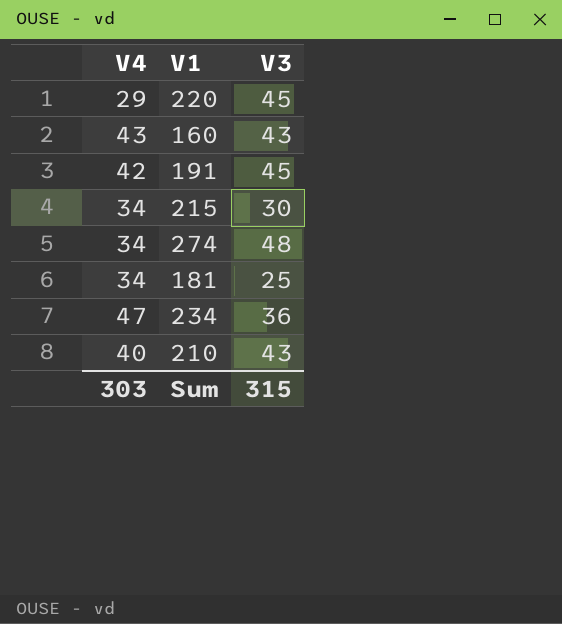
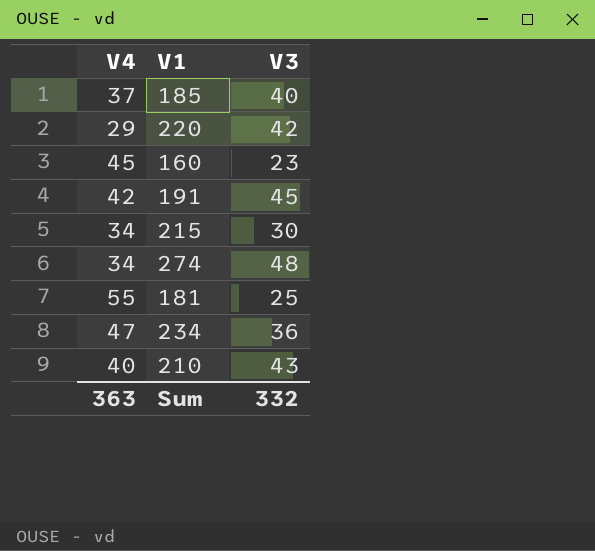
row 185: none -> 37 | 40
220 | V3: 45 -> 42
160 | V4: 43 -> 45
160 | V3: 43 -> 23
181 | V4: 34 -> 55
Sum | V4: 303 -> 363
Sum | V3: 315 -> 332

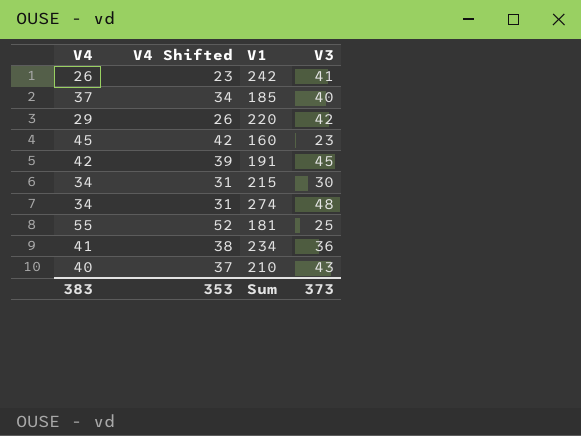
column V4 Shifted | formula: none -> [V4] - 3
row 242: none -> 26 | 23 | 41
234 | V4: 47 -> 41
Sum | V4: 363 -> 383
Sum | V3: 332 -> 373

